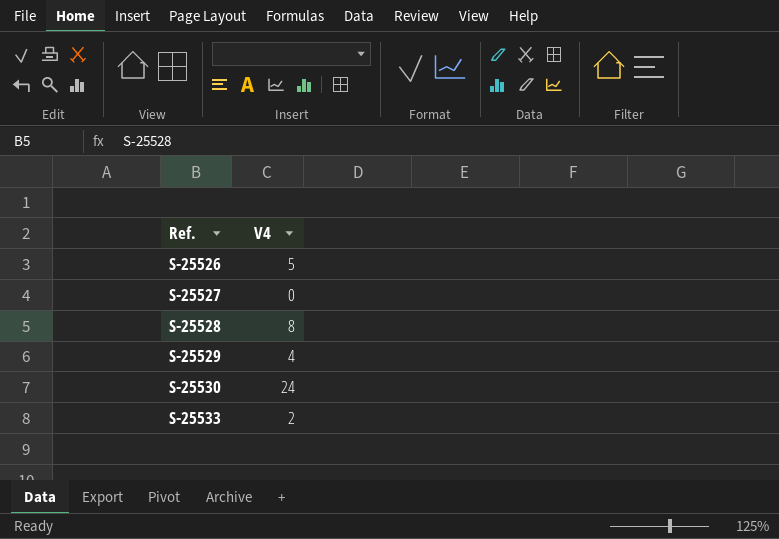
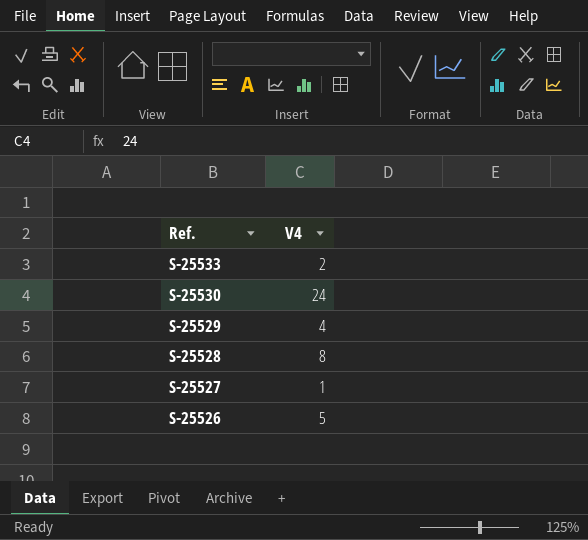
row order: Ref. ascending -> Ref. descending
S-25527 | V4: 0 -> 1

